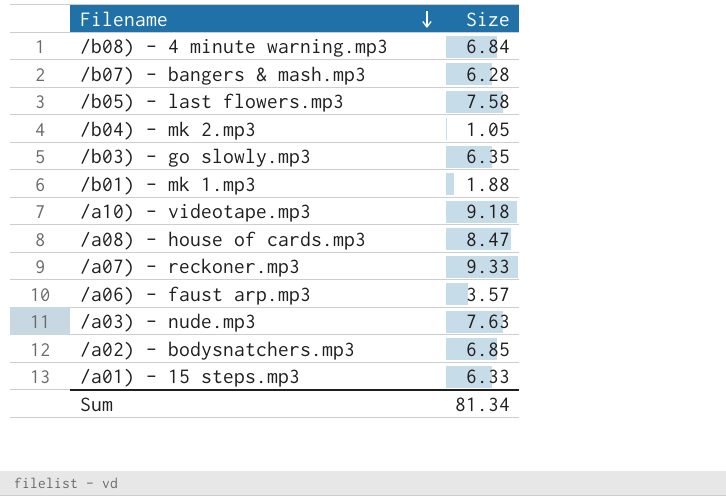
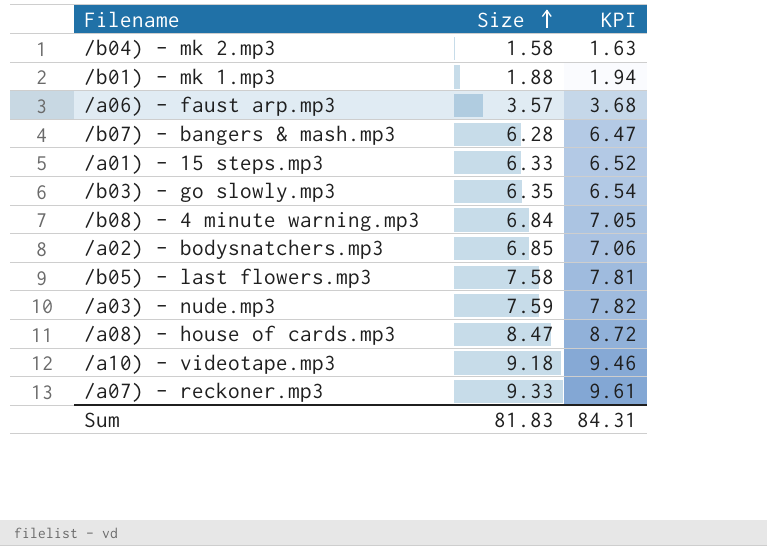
row order: Filename descending -> Size ascending
column KPI | formula: none -> [Size] * 1.03
/b04) - mk 2.mp3 | Size: 1.05 -> 1.58
/a03) - nude.mp3 | Size: 7.63 -> 7.59
Sum | Size: 81.34 -> 81.83

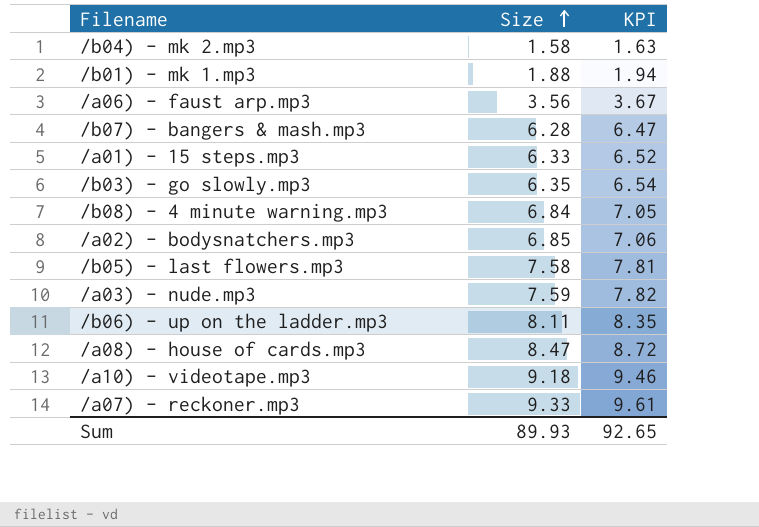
/a06) - faust arp.mp3 | Size: 3.57 -> 3.56
/a06) - faust arp.mp3 | KPI: 3.68 -> 3.67
row /b06) - up on the ladder.mp3: none -> 8.11 | 8.35
Sum | Size: 81.83 -> 89.93
Sum | KPI: 84.31 -> 92.65

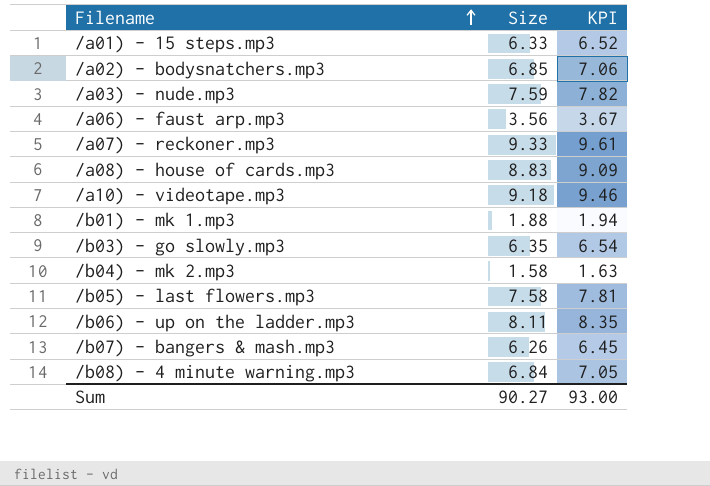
row order: Size ascending -> Filename ascending
/a08) - house of cards.mp3 | Size: 8.47 -> 8.83
/a08) - house of cards.mp3 | KPI: 8.72 -> 9.09
/b07) - bangers & mash.mp3 | Size: 6.28 -> 6.26
/b07) - bangers & mash.mp3 | KPI: 6.47 -> 6.45
Sum | Size: 89.93 -> 90.27
Sum | KPI: 92.65 -> 93.00

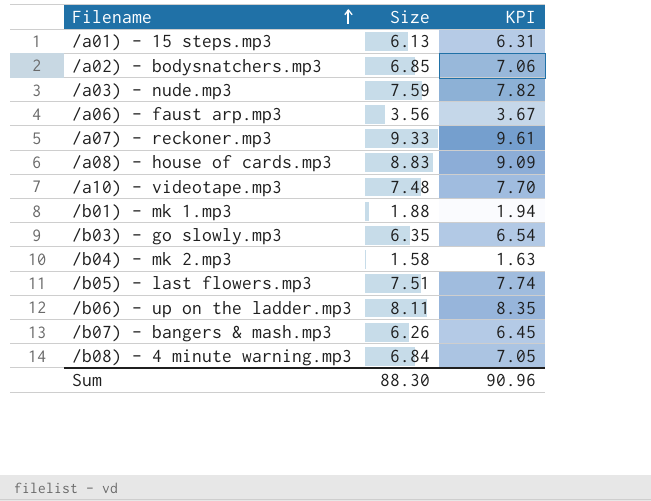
/a01) - 15 steps.mp3 | Size: 6.33 -> 6.13
/a01) - 15 steps.mp3 | KPI: 6.52 -> 6.31
/a10) - videotape.mp3 | Size: 9.18 -> 7.48
/a10) - videotape.mp3 | KPI: 9.46 -> 7.70
/b05) - last flowers.mp3 | Size: 7.58 -> 7.51
/b05) - last flowers.mp3 | KPI: 7.81 -> 7.74
Sum | Size: 90.27 -> 88.30
Sum | KPI: 93.00 -> 90.96

